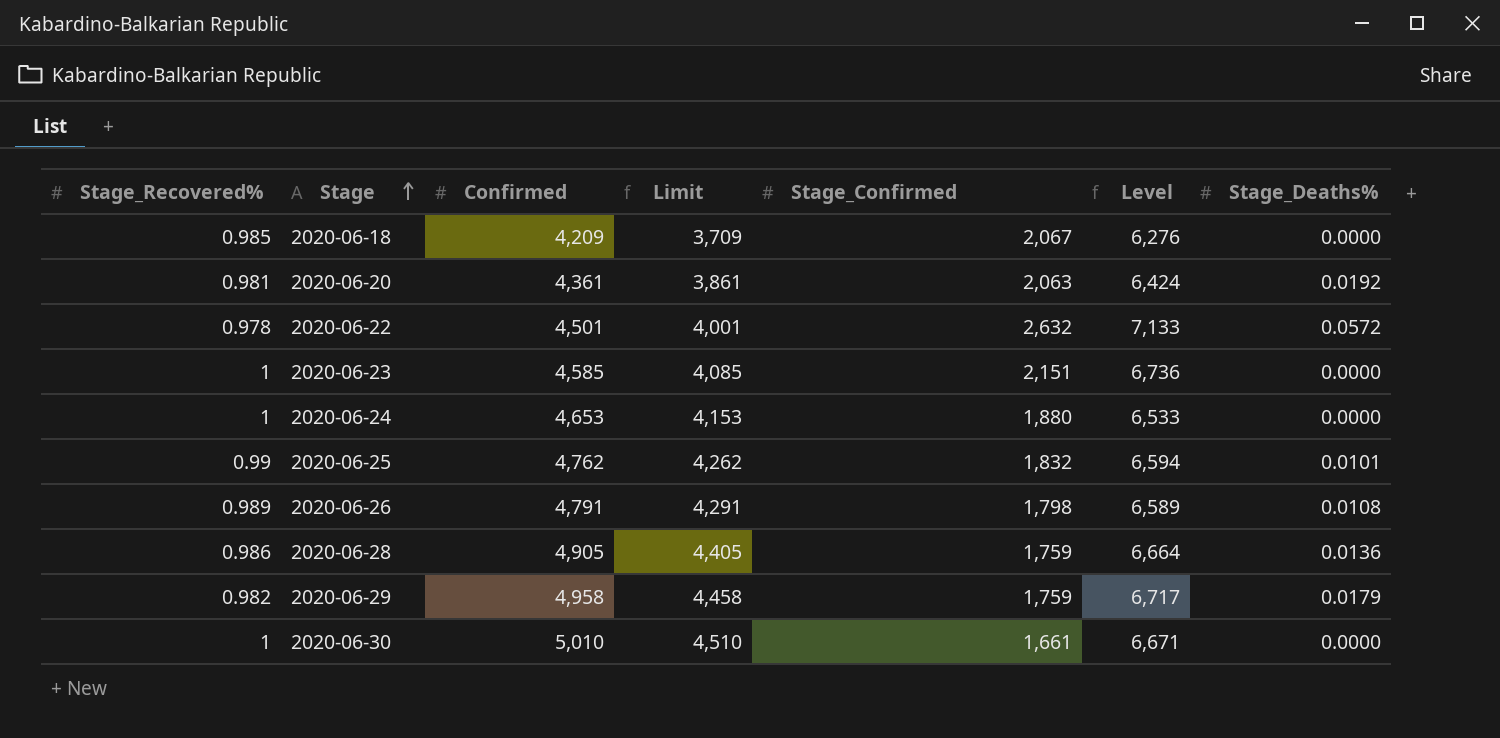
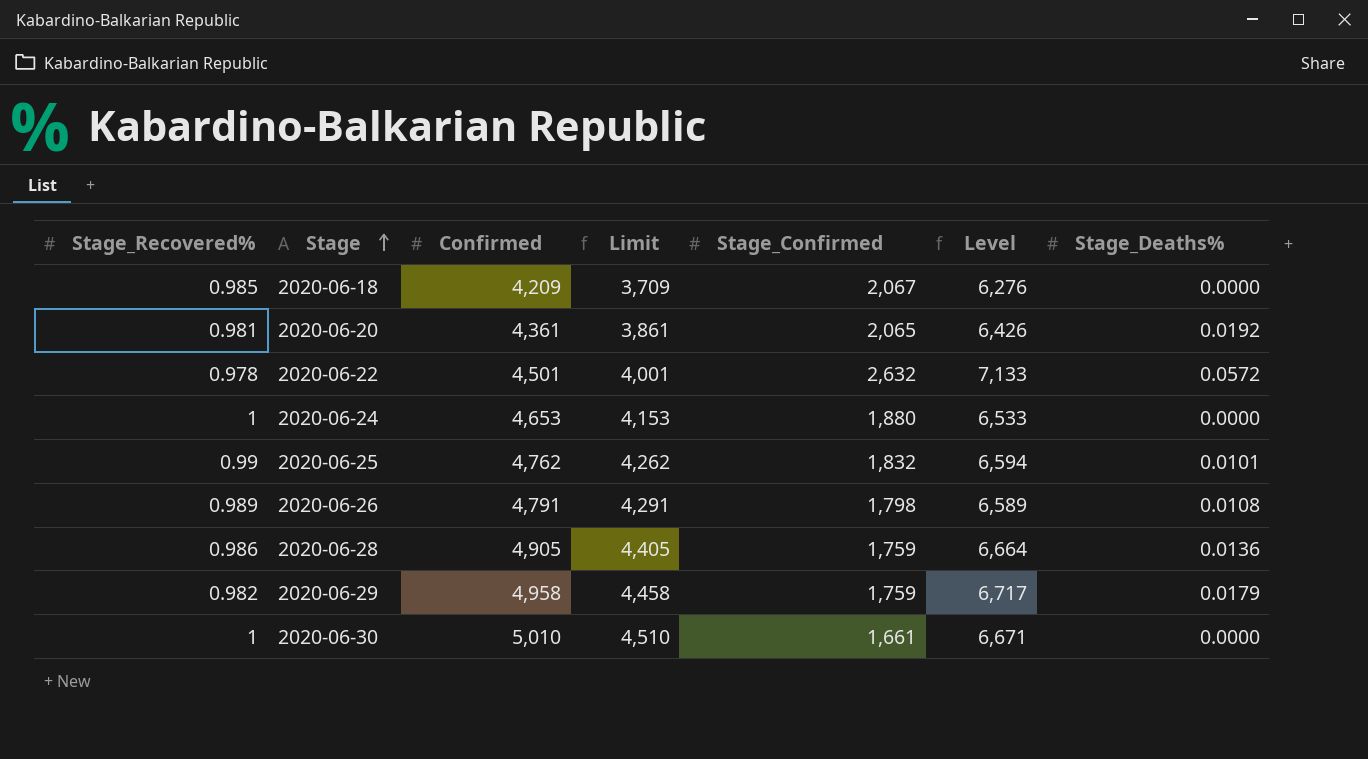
row 2020-06-23: 1 | 4,585 | 4,085 | 2,151 | 6,736 | 0.0000 -> none
2020-06-20 | Stage_Confirmed: 2,063 -> 2,065
2020-06-20 | Level: 6,424 -> 6,426

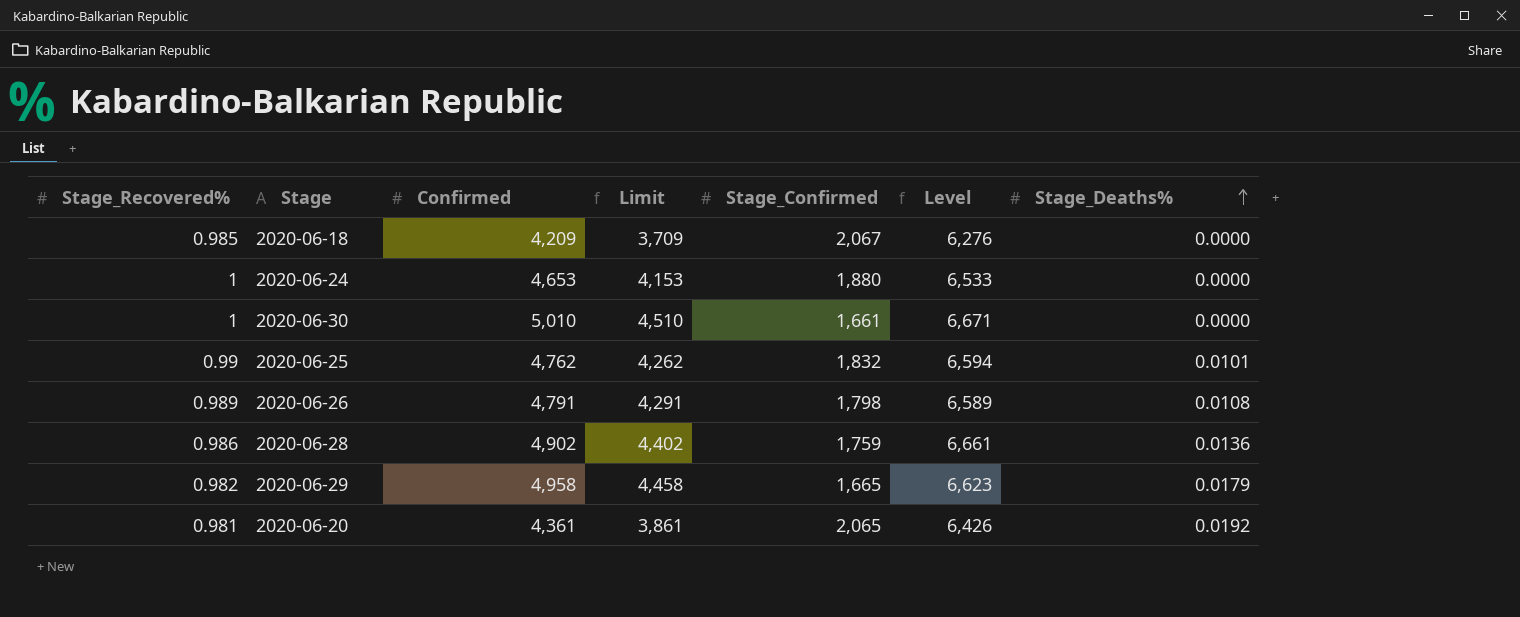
row order: Stage ascending -> Stage_Deaths% ascending
row 2020-06-22: 0.978 | 4,501 | 4,001 | 2,632 | 7,133 | 0.0572 -> none
2020-06-28 | Confirmed: 4,905 -> 4,902
2020-06-28 | Limit: 4,405 -> 4,402
2020-06-28 | Level: 6,664 -> 6,661
2020-06-29 | Stage_Confirmed: 1,759 -> 1,665
2020-06-29 | Level: 6,717 -> 6,623

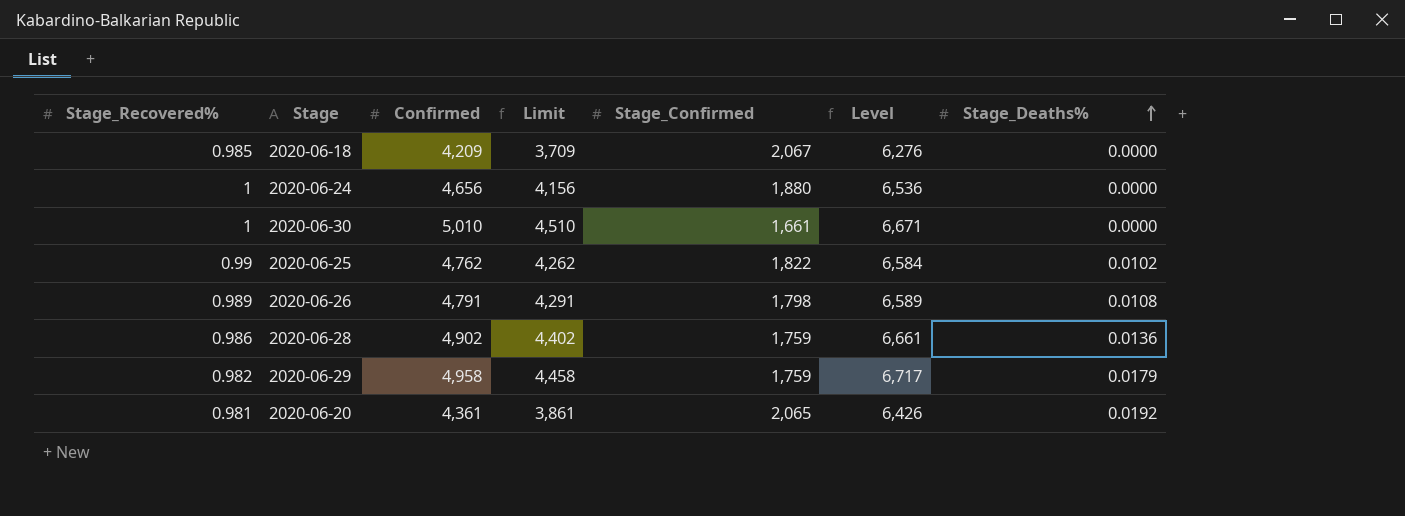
2020-06-24 | Confirmed: 4,653 -> 4,656
2020-06-24 | Limit: 4,153 -> 4,156
2020-06-24 | Level: 6,533 -> 6,536
2020-06-25 | Stage_Confirmed: 1,832 -> 1,822
2020-06-25 | Level: 6,594 -> 6,584
2020-06-25 | Stage_Deaths%: 0.0101 -> 0.0102
2020-06-29 | Stage_Confirmed: 1,665 -> 1,759
2020-06-29 | Level: 6,623 -> 6,717

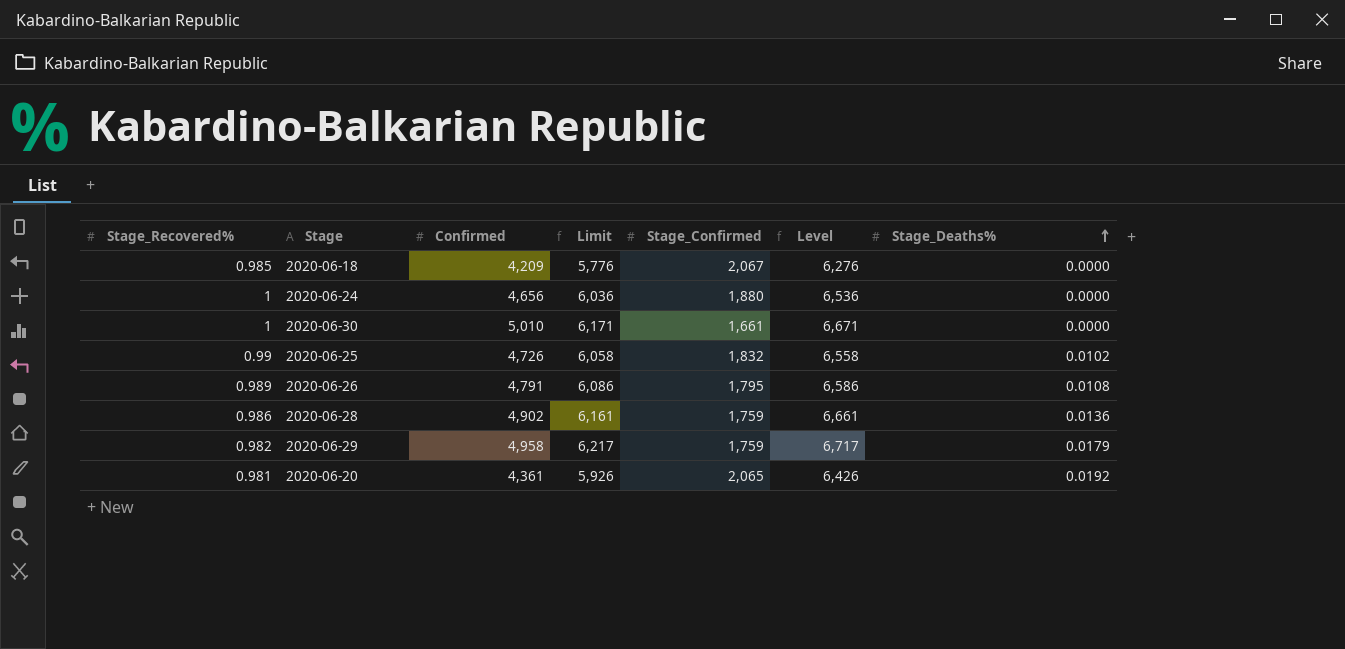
column Limit | formula: [Confirmed] - 500 -> [Level] - 500
2020-06-25 | Confirmed: 4,762 -> 4,726
2020-06-25 | Stage_Confirmed: 1,822 -> 1,832
2020-06-25 | Level: 6,584 -> 6,558
2020-06-26 | Stage_Confirmed: 1,798 -> 1,795
2020-06-26 | Level: 6,589 -> 6,586

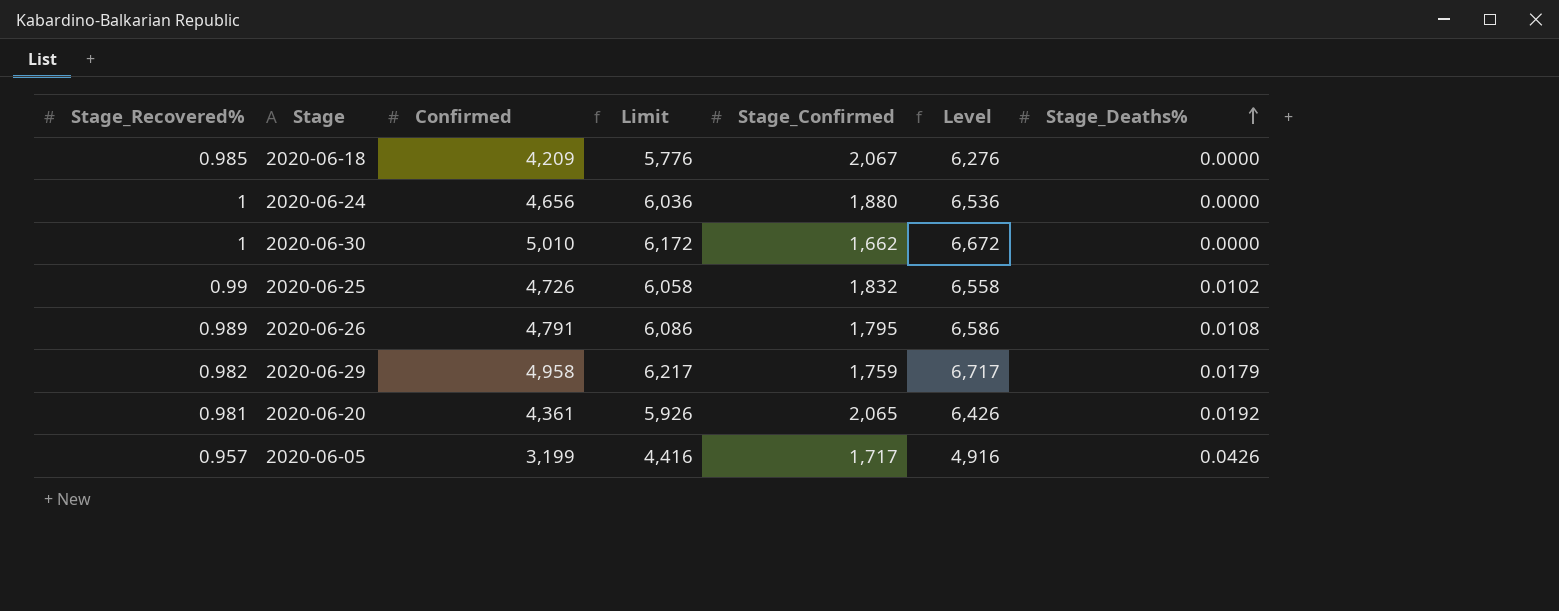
row 2020-06-28: 0.986 | 4,902 | 6,161 | 1,759 | 6,661 | 0.0136 -> none
2020-06-30 | Limit: 6,171 -> 6,172
2020-06-30 | Stage_Confirmed: 1,661 -> 1,662
2020-06-30 | Level: 6,671 -> 6,672
row 2020-06-05: none -> 0.957 | 3,199 | 4,416 | 1,717 | 4,916 | 0.0426

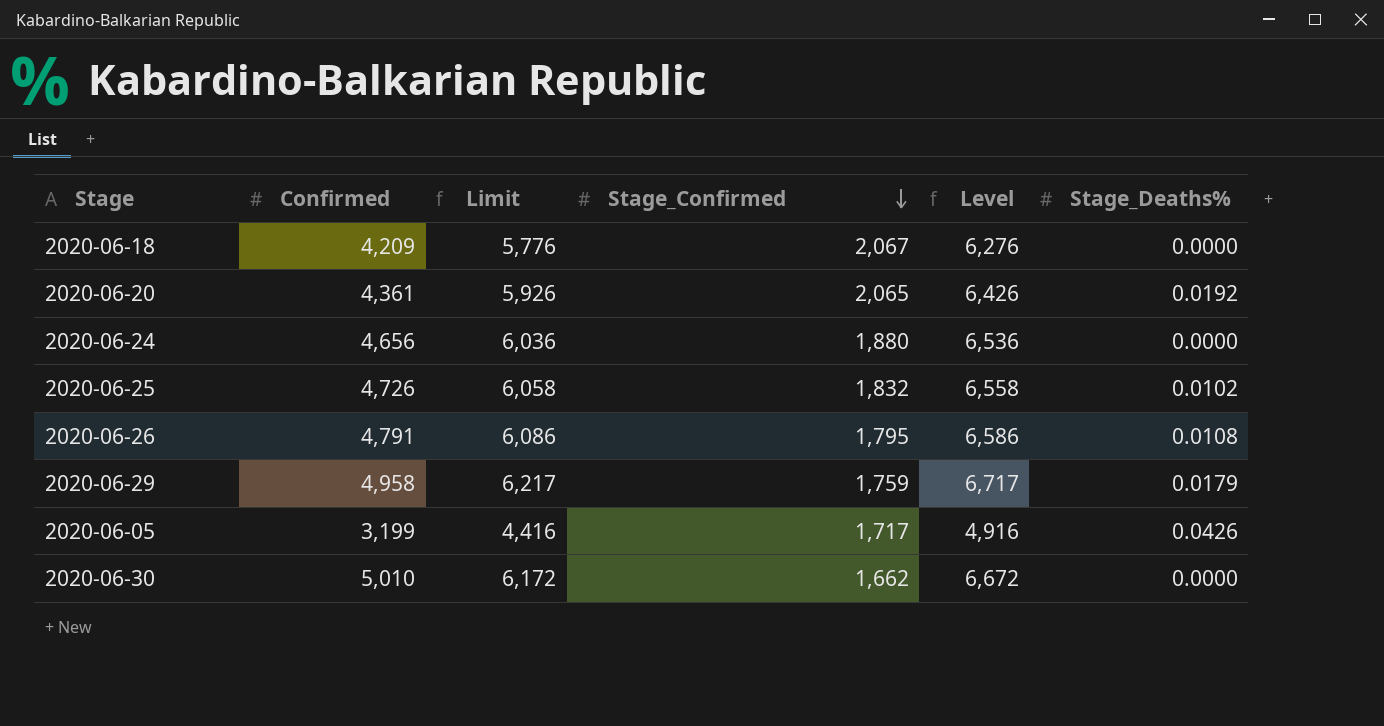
row order: Stage_Deaths% ascending -> Stage_Confirmed descending
column Stage_Recovered% | position: 1 -> none

